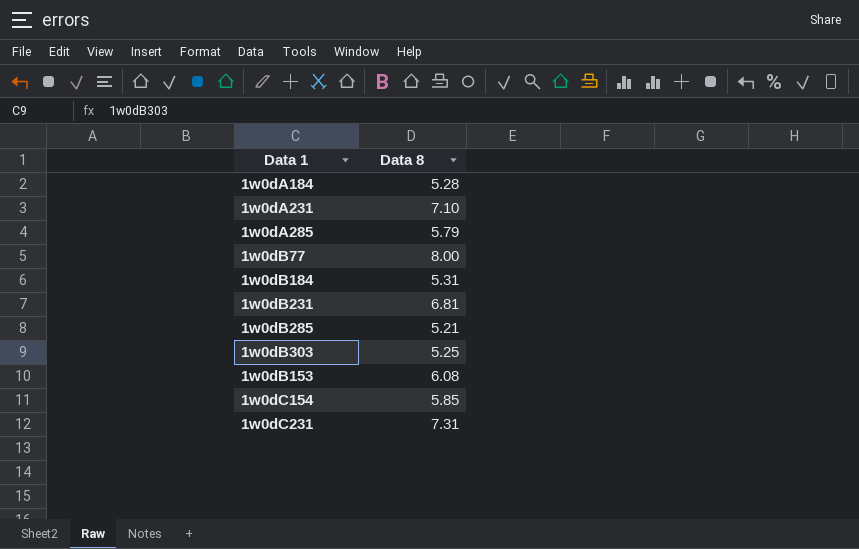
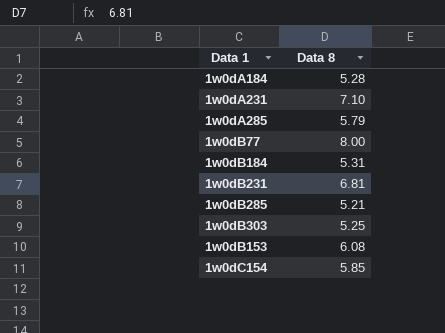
row 1w0dC231: 7.31 -> none

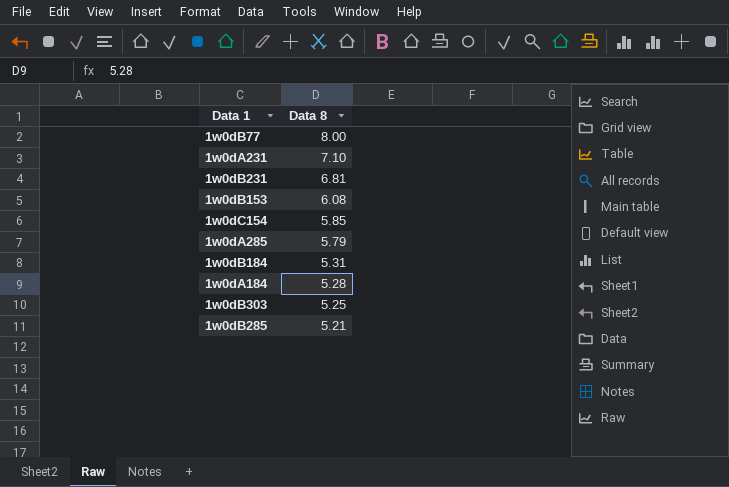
row order: none -> Data 8 descending

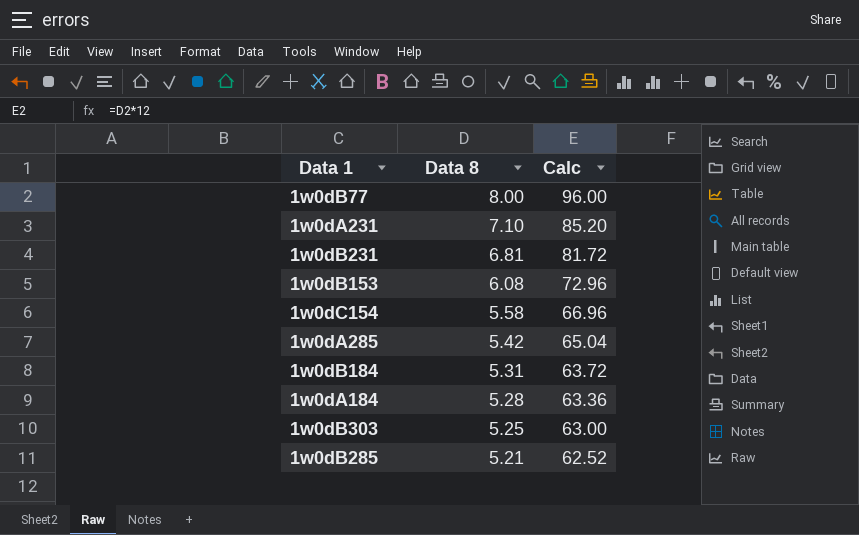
column Calc | formula: none -> [Data 8] * 12
1w0dC154 | Data 8: 5.85 -> 5.58
1w0dA285 | Data 8: 5.79 -> 5.42

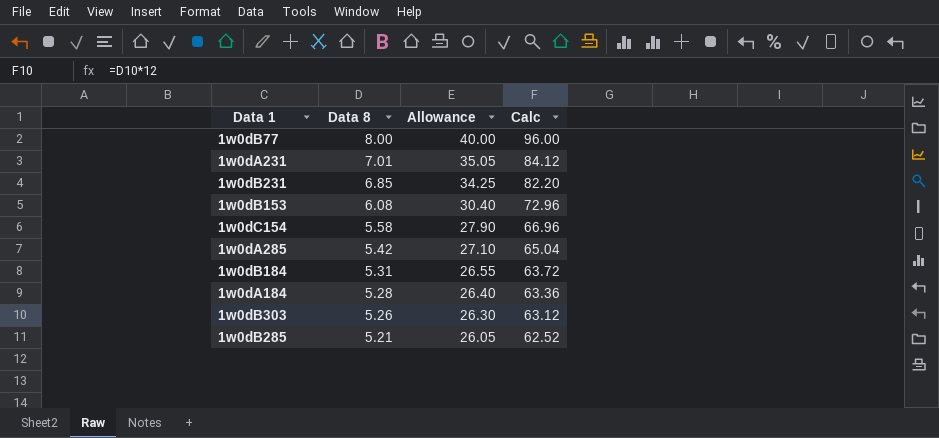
column Allowance | formula: none -> [Data 8] * 5
1w0dA231 | Data 8: 7.10 -> 7.01
1w0dA231 | Calc: 85.20 -> 84.12
1w0dB231 | Data 8: 6.81 -> 6.85
1w0dB231 | Calc: 81.72 -> 82.20
1w0dB303 | Data 8: 5.25 -> 5.26
1w0dB303 | Calc: 63.00 -> 63.12

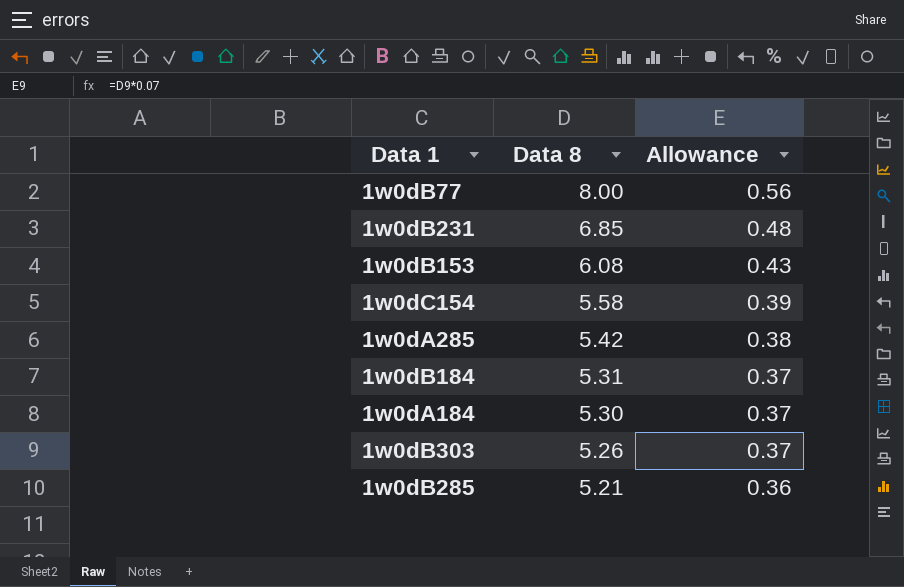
column Calc | formula: [Data 8] * 12 -> none
column Allowance | formula: [Data 8] * 5 -> [Data 8] * 0.07
row 1w0dA231: 7.01 | 35.05 | 84.12 -> none
1w0dA184 | Data 8: 5.28 -> 5.30

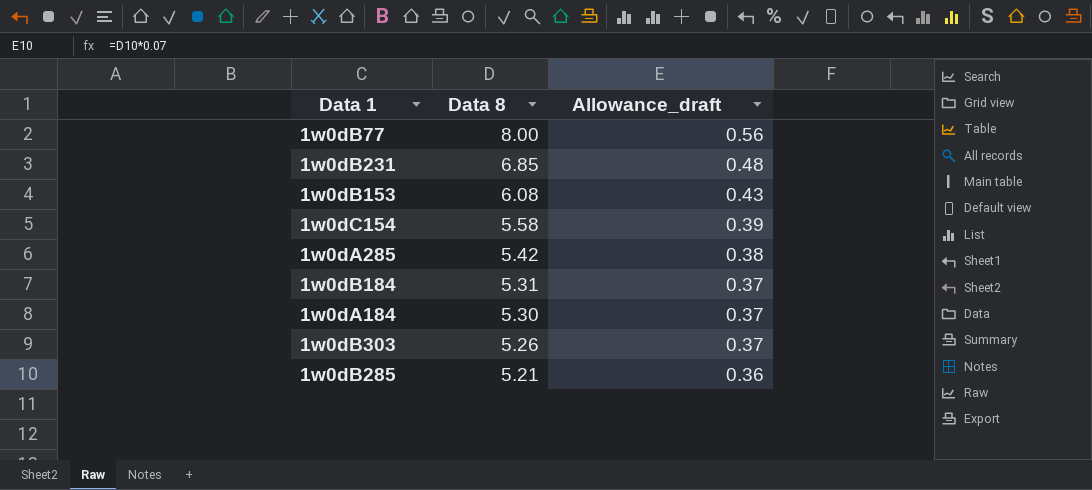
column name: Allowance -> Allowance_draft

